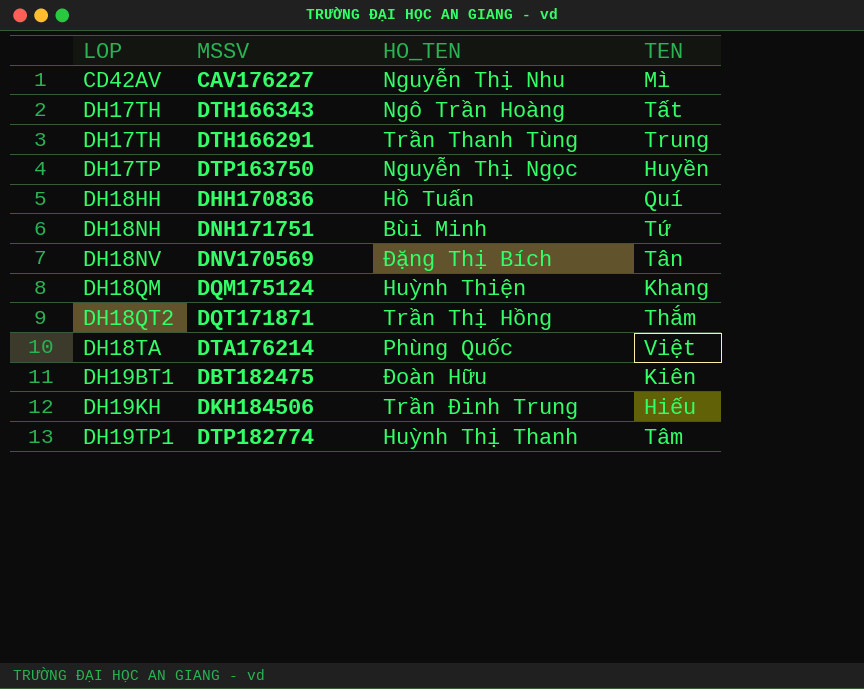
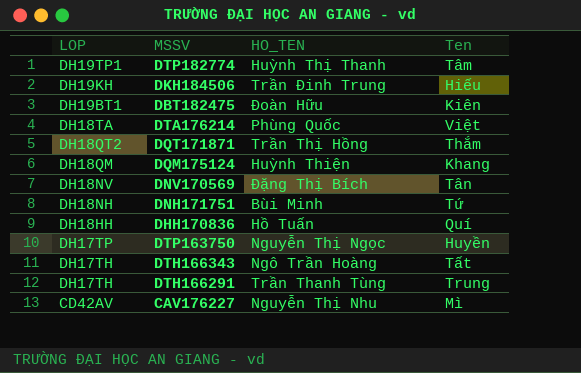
row order: LOP ascending -> LOP descending
column name: TEN -> Ten

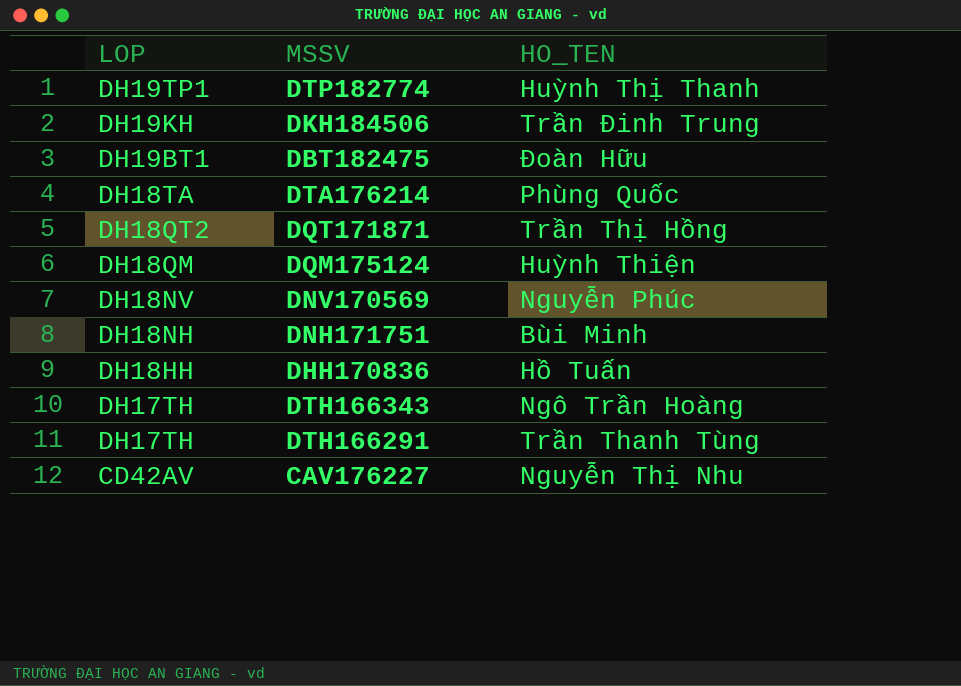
column Ten | position: 4 -> none
row DTP163750: DH17TP | Nguyễn Thị Ngọc | Huyền -> none
DNV170569 | HO_TEN: Đặng Thị Bích -> Nguyễn Phúc

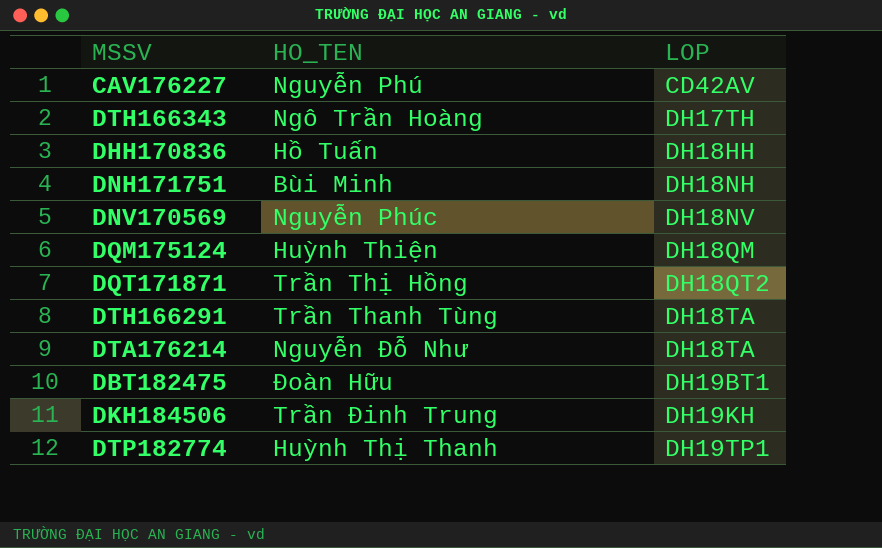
row order: LOP descending -> LOP ascending
column LOP | position: 1 -> 3
CAV176227 | HO_TEN: Nguyễn Thị Nhu -> Nguyễn Phú
DTH166291 | LOP: DH17TH -> DH18TA
DTA176214 | HO_TEN: Phùng Quốc -> Nguyễn Đỗ Như

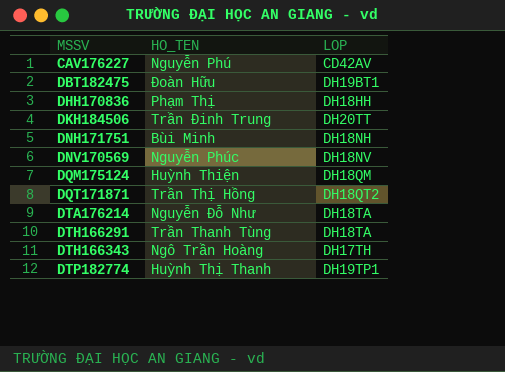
row order: LOP ascending -> MSSV ascending
DHH170836 | HO_TEN: Hồ Tuấn -> Phạm Thị
DKH184506 | LOP: DH19KH -> DH20TT

